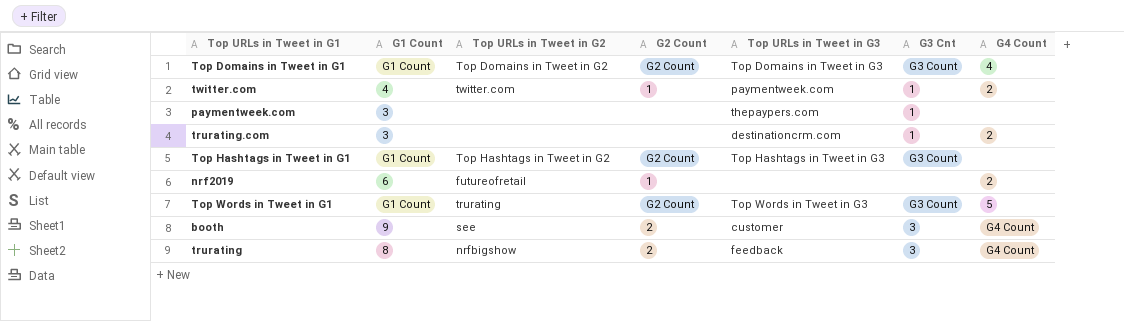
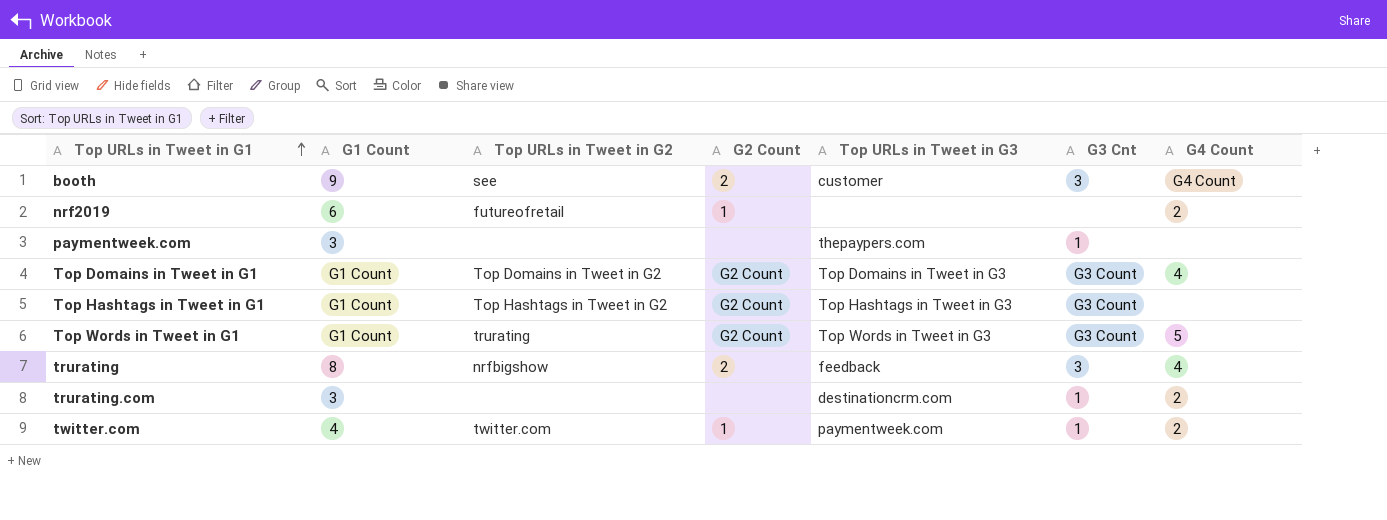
row order: none -> Top URLs in Tweet in G1 ascending
trurating | G4 Count: G4 Count -> 4

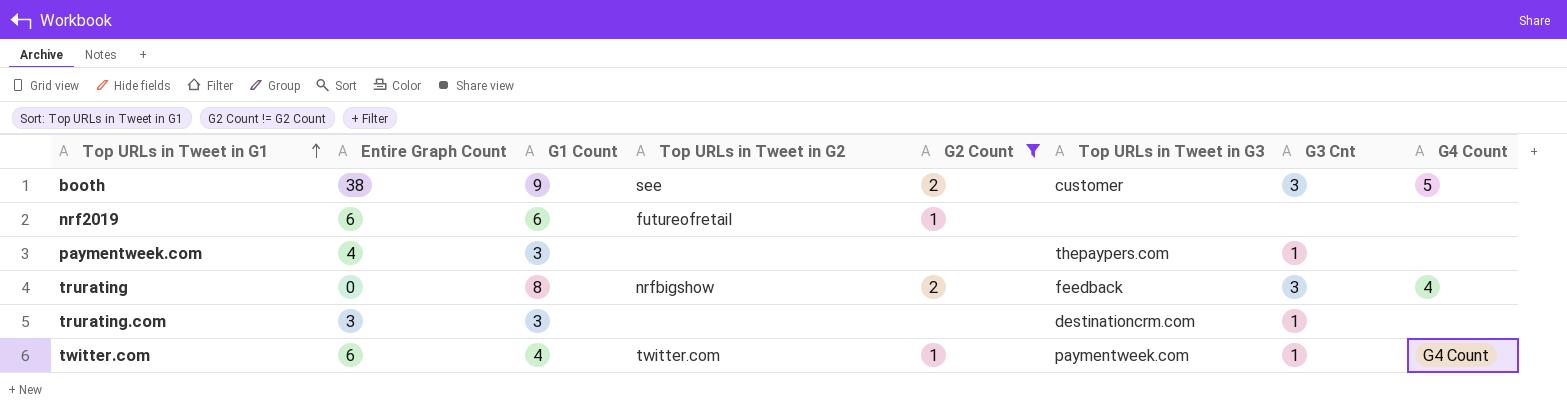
filter: none -> G2 Count != G2 Count
column Entire Graph Count | position: none -> 2
booth | G4 Count: G4 Count -> 5
nrf2019 | G4 Count: 2 -> none
trurating.com | G4 Count: 2 -> none
twitter.com | G4 Count: 2 -> G4 Count

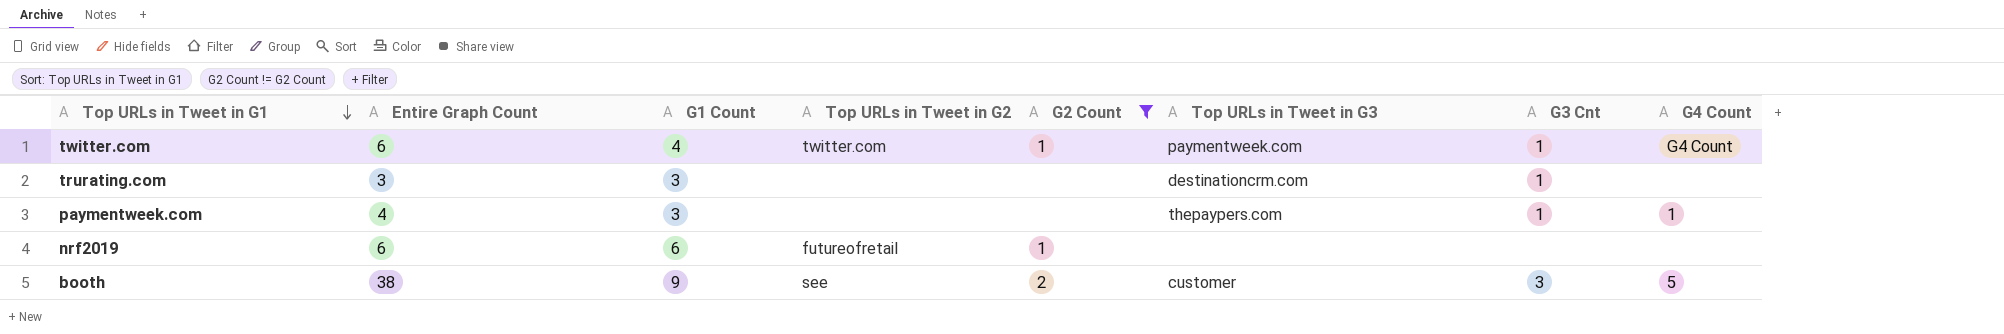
row order: Top URLs in Tweet in G1 ascending -> Top URLs in Tweet in G1 descending
row trurating: 0 | 8 | nrfbigshow | 2 | feedback | 3 | 4 -> none
paymentweek.com | G4 Count: none -> 1

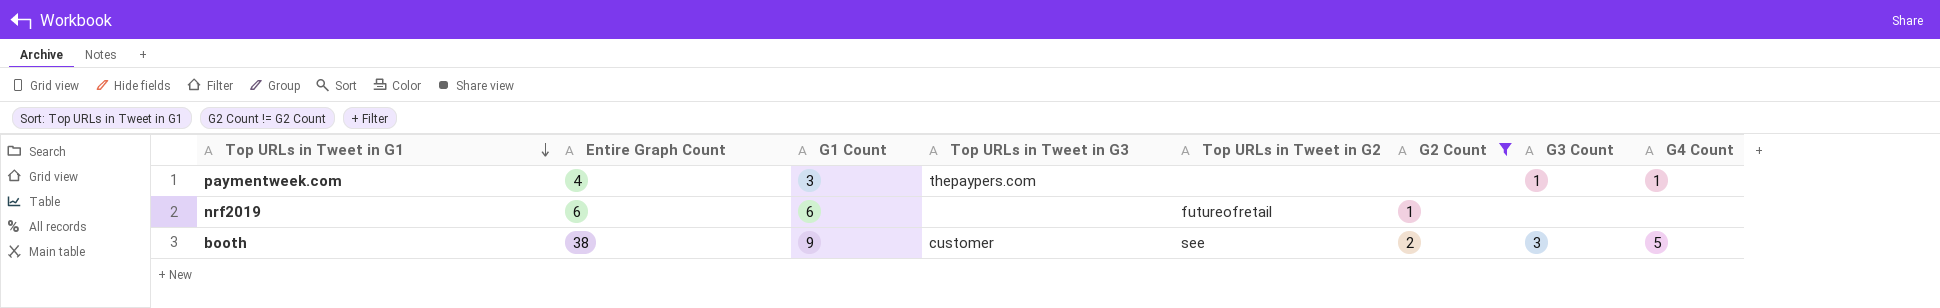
column Top URLs in Tweet in G3 | position: 6 -> 4
column name: G3 Cnt -> G3 Count
row twitter.com: 6 | 4 | twitter.com | 1 | paymentweek.com | 1 | G4 Count -> none
row trurating.com: 3 | 3 | none | none | destinationcrm.com | 1 | none -> none

